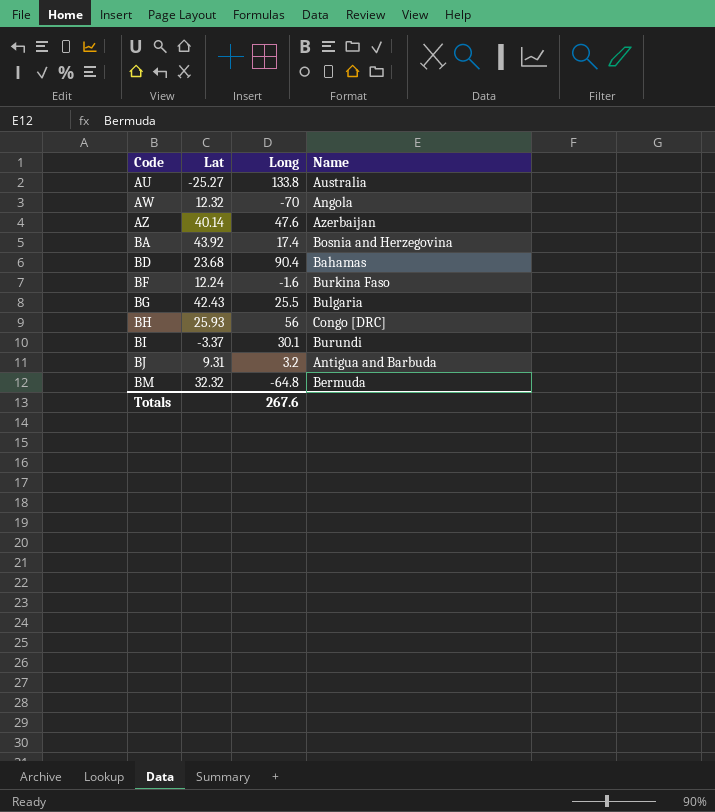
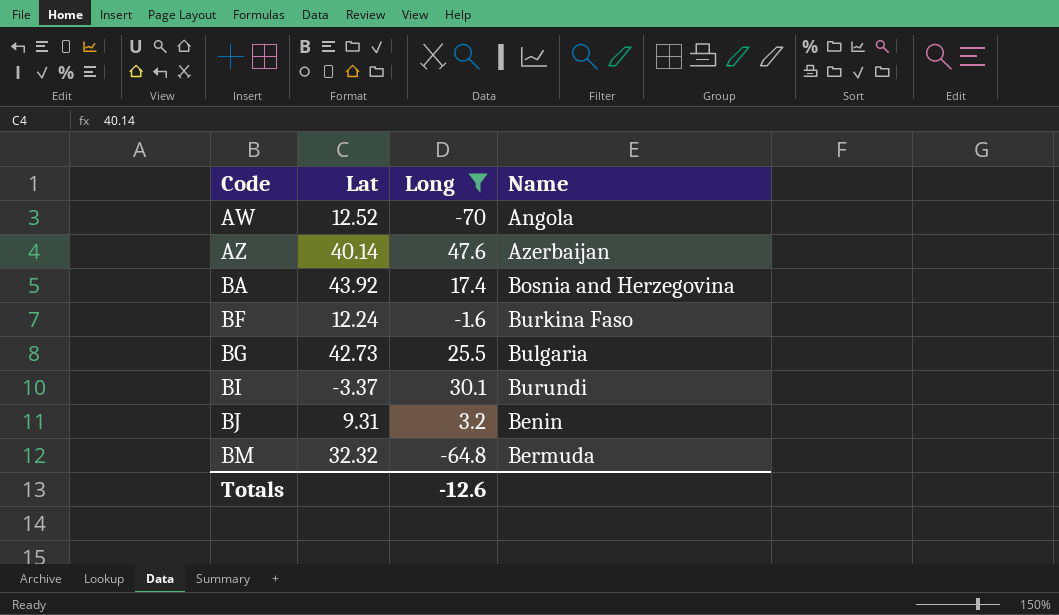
filter: none -> Long <= 47.6
AW | Lat: 12.32 -> 12.52
BG | Lat: 42.43 -> 42.73
BJ | Name: Antigua and Barbuda -> Benin
Totals | Long: 267.6 -> -12.6

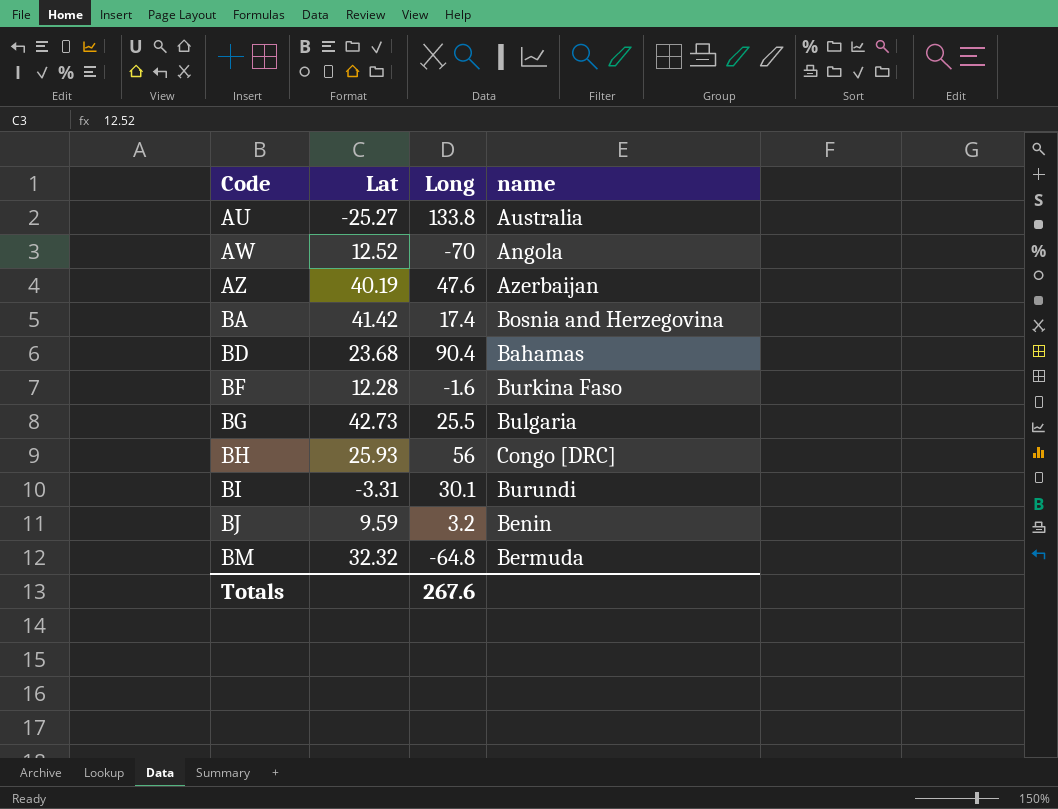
filter: Long <= 47.6 -> none
column name: Name -> name
AZ | Lat: 40.14 -> 40.19
BA | Lat: 43.92 -> 41.42
BF | Lat: 12.24 -> 12.28
BI | Lat: -3.37 -> -3.31
BJ | Lat: 9.31 -> 9.59
Totals | Long: -12.6 -> 267.6

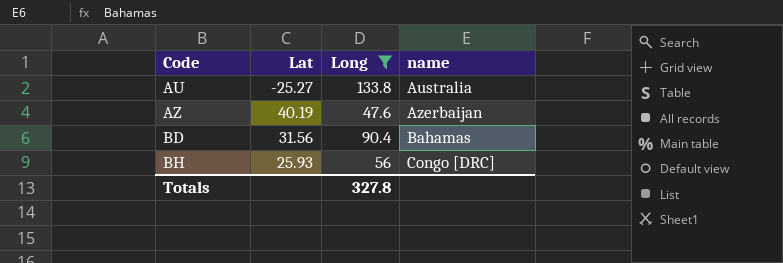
filter: none -> Long >= 47.6
BD | Lat: 23.68 -> 31.56
Totals | Long: 267.6 -> 327.8

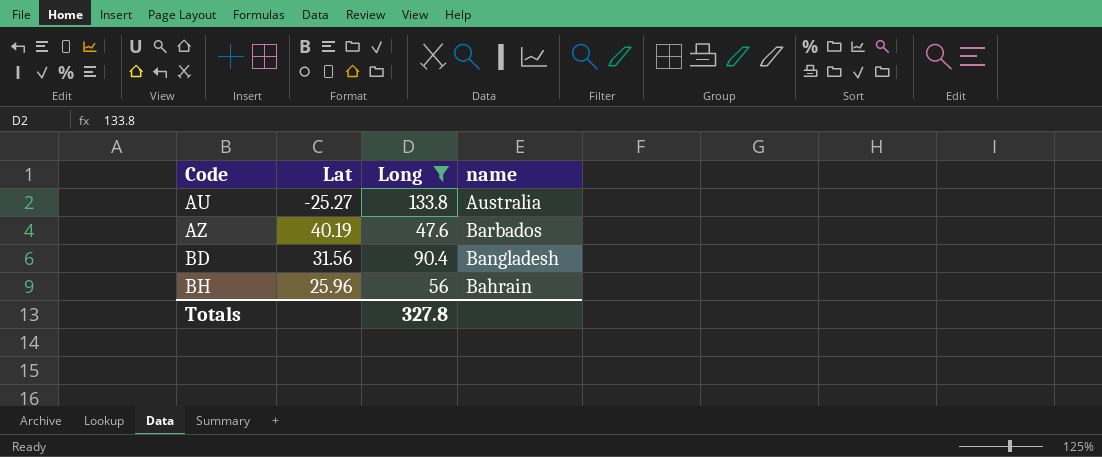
AZ | name: Azerbaijan -> Barbados
BD | name: Bahamas -> Bangladesh
BH | Lat: 25.93 -> 25.96
BH | name: Congo [DRC] -> Bahrain

